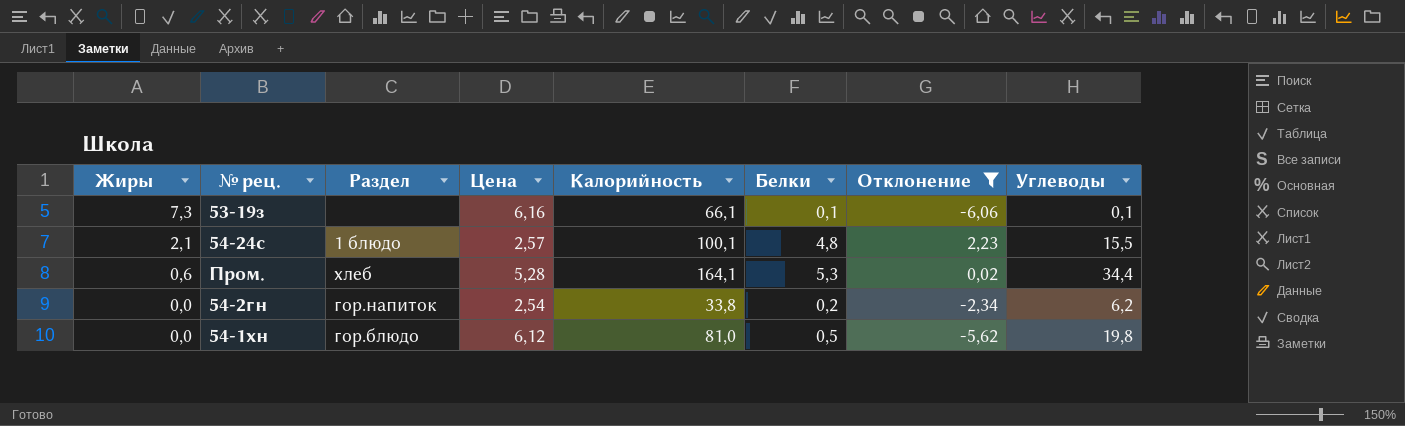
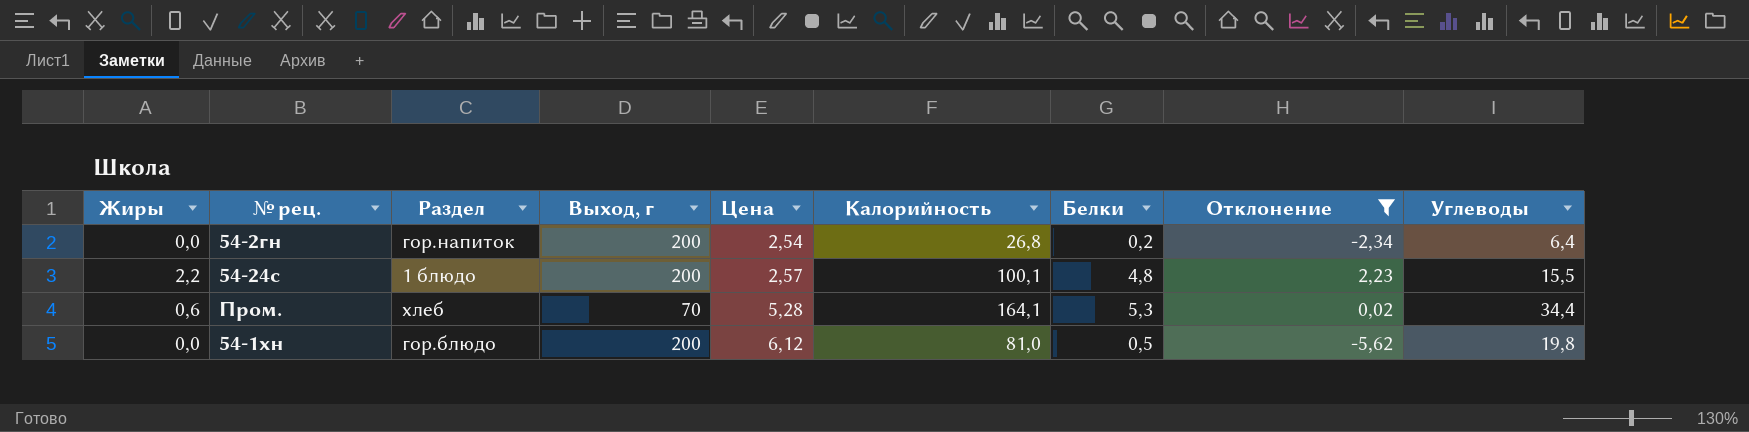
row order: Жиры descending -> Цена ascending
column Выход, г | position: none -> 4
row 53-19з: 7,3 | none | 6,16 | 66,1 | 0,1 | -6,06 | 0,1 -> none
54-2гн | Калорийность: 33,8 -> 26,8
54-2гн | Углеводы: 6,2 -> 6,4
54-24с | Жиры: 2,1 -> 2,2

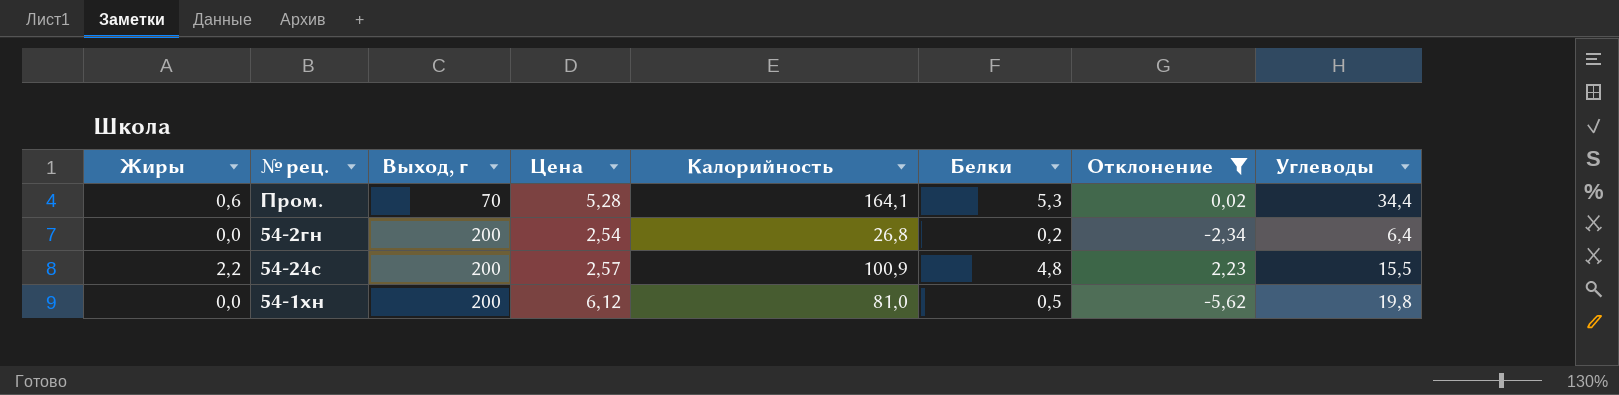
row order: Цена ascending -> Выход, г ascending
column Раздел | position: 3 -> none
54-24с | Калорийность: 100,1 -> 100,9

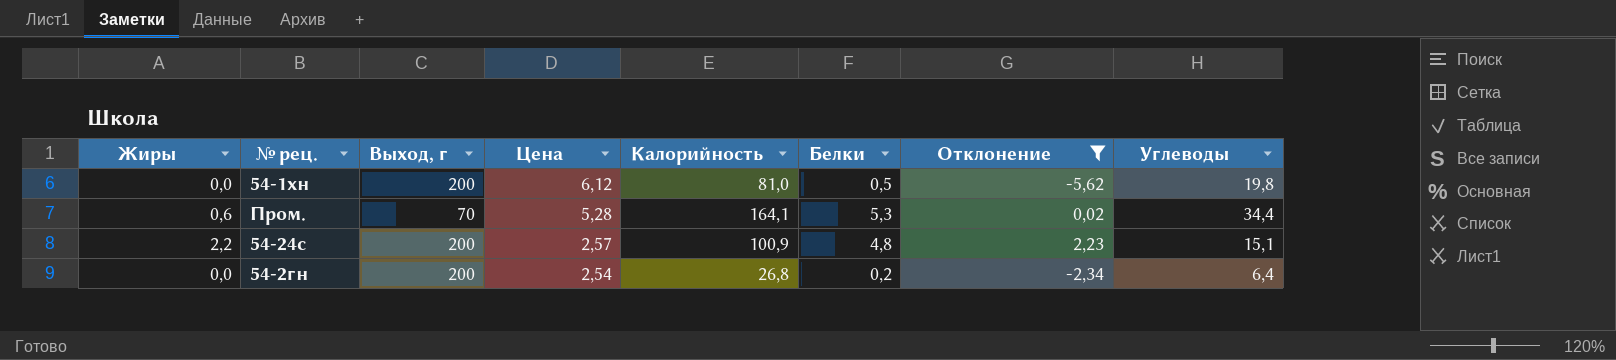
row order: Выход, г ascending -> Цена descending
54-24с | Углеводы: 15,5 -> 15,1

